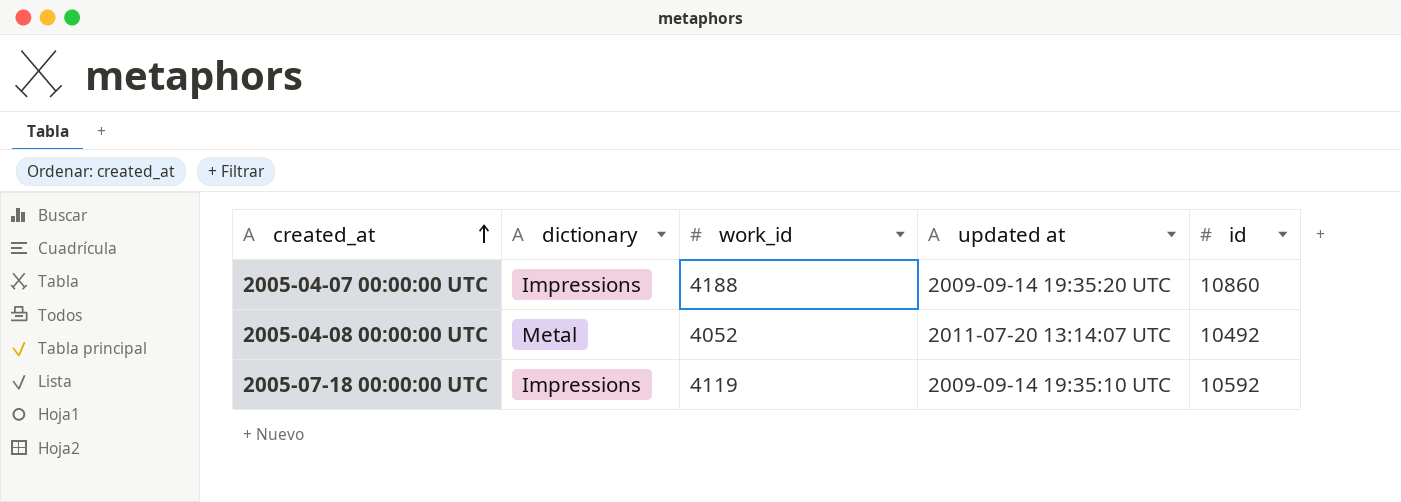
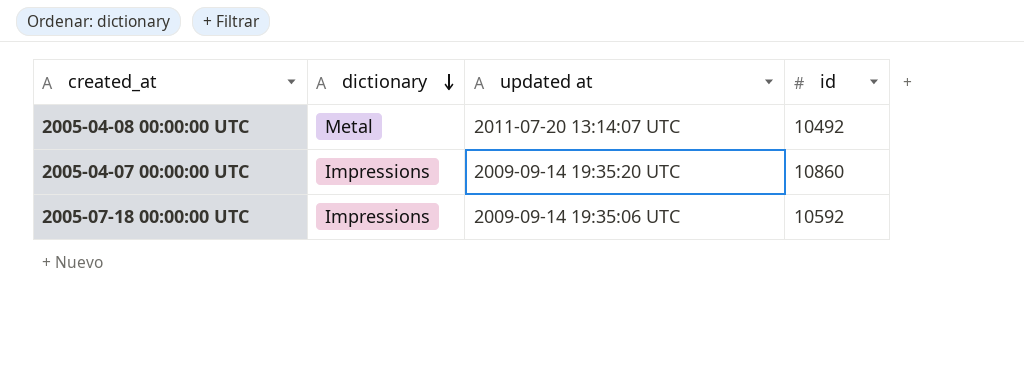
row order: created_at ascending -> dictionary descending
column work_id | position: 3 -> none
2005-07-18 00:00:00 UTC | updated at: 2009-09-14 19:35:10 UTC -> 2009-09-14 19:35:06 UTC

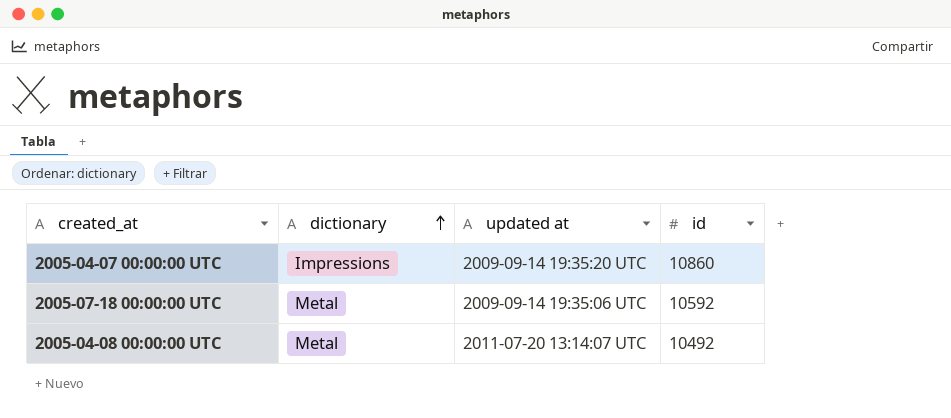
row order: dictionary descending -> dictionary ascending
2005-07-18 00:00:00 UTC | dictionary: Impressions -> Metal

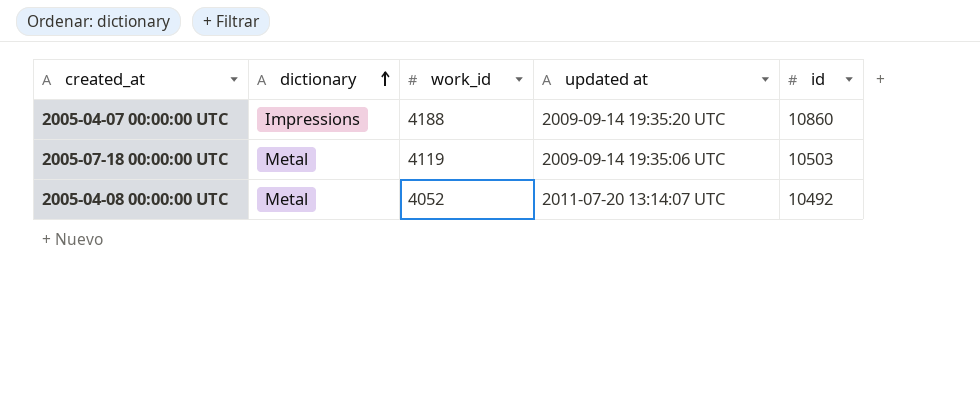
column work_id | position: none -> 3
2005-07-18 00:00:00 UTC | id: 10592 -> 10503

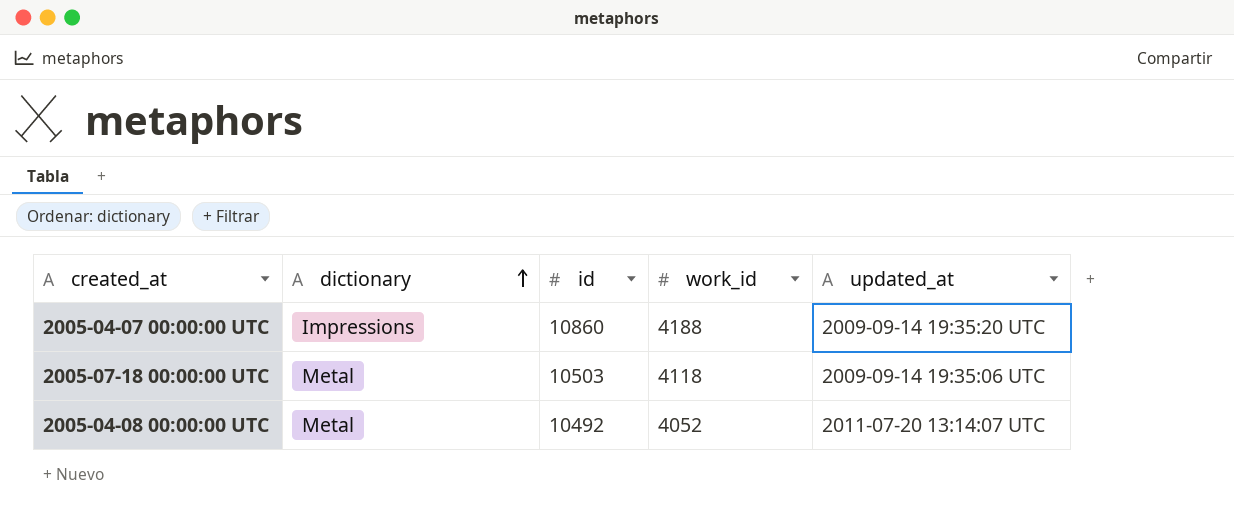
column id | position: 5 -> 3
column name: updated at -> updated_at
2005-07-18 00:00:00 UTC | work_id: 4119 -> 4118

